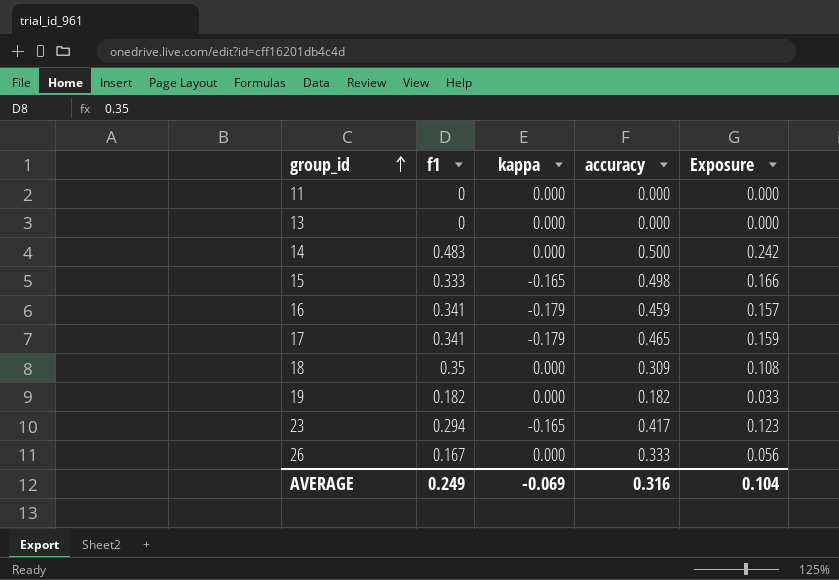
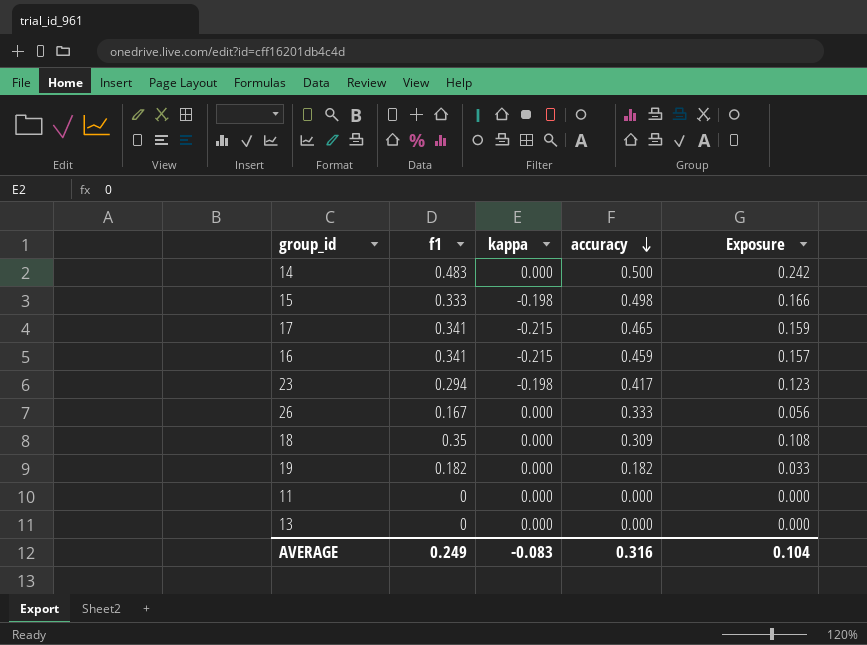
row order: group_id ascending -> accuracy descending
15 | kappa: -0.165 -> -0.198
17 | kappa: -0.179 -> -0.215
16 | kappa: -0.179 -> -0.215
23 | kappa: -0.165 -> -0.198
AVERAGE | kappa: -0.069 -> -0.083

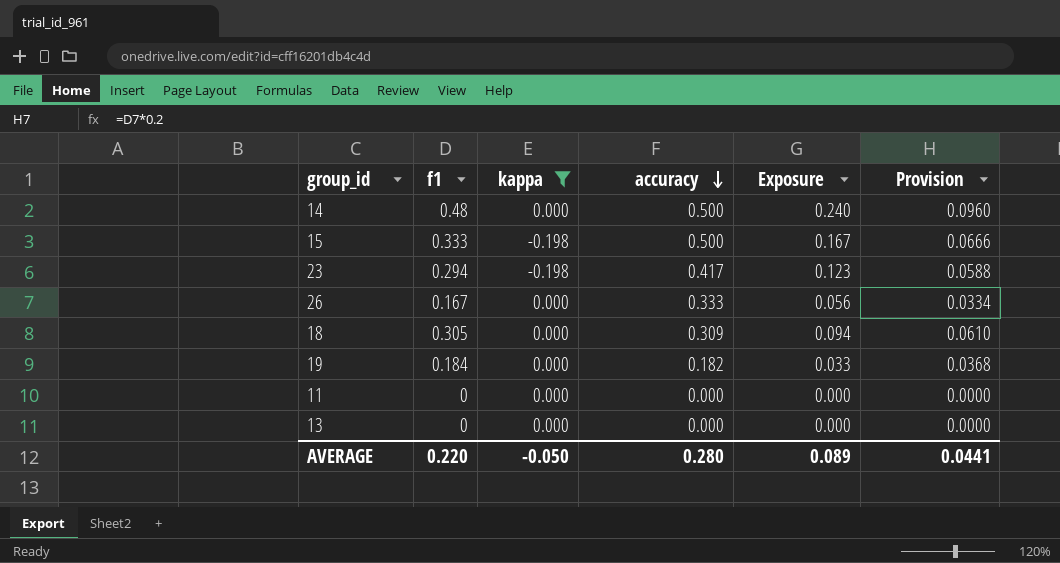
filter: none -> kappa != -0.215
column Provision | formula: none -> [f1] * 0.2
14 | f1: 0.483 -> 0.48
14 | Exposure: 0.242 -> 0.240
15 | accuracy: 0.498 -> 0.500
15 | Exposure: 0.166 -> 0.167
18 | f1: 0.35 -> 0.305
18 | Exposure: 0.108 -> 0.094
19 | f1: 0.182 -> 0.184
AVERAGE | f1: 0.249 -> 0.220
AVERAGE | kappa: -0.083 -> -0.050
AVERAGE | accuracy: 0.316 -> 0.280
AVERAGE | Exposure: 0.104 -> 0.089

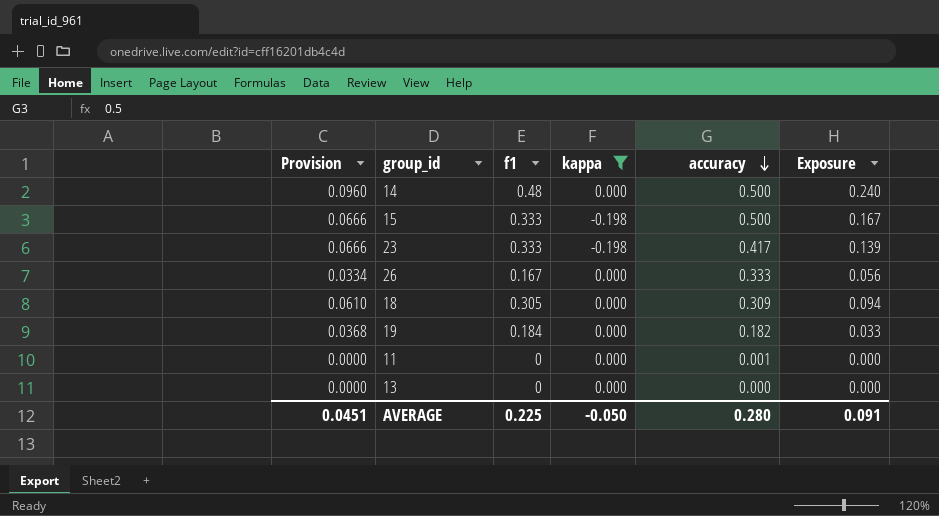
column Provision | position: 6 -> 1
23 | Provision: 0.0588 -> 0.0666
23 | f1: 0.294 -> 0.333
23 | Exposure: 0.123 -> 0.139
11 | accuracy: 0.000 -> 0.001
AVERAGE | Provision: 0.0441 -> 0.0451
AVERAGE | f1: 0.220 -> 0.225
AVERAGE | Exposure: 0.089 -> 0.091

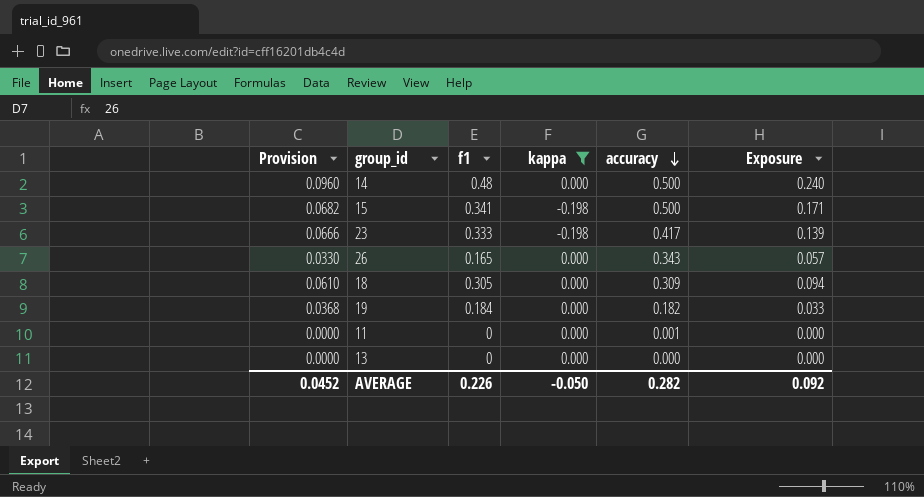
15 | Provision: 0.0666 -> 0.0682
15 | f1: 0.333 -> 0.341
15 | Exposure: 0.167 -> 0.171
26 | Provision: 0.0334 -> 0.0330
26 | f1: 0.167 -> 0.165
26 | accuracy: 0.333 -> 0.343
26 | Exposure: 0.056 -> 0.057
AVERAGE | Provision: 0.0451 -> 0.0452
AVERAGE | f1: 0.225 -> 0.226
AVERAGE | accuracy: 0.280 -> 0.282
AVERAGE | Exposure: 0.091 -> 0.092

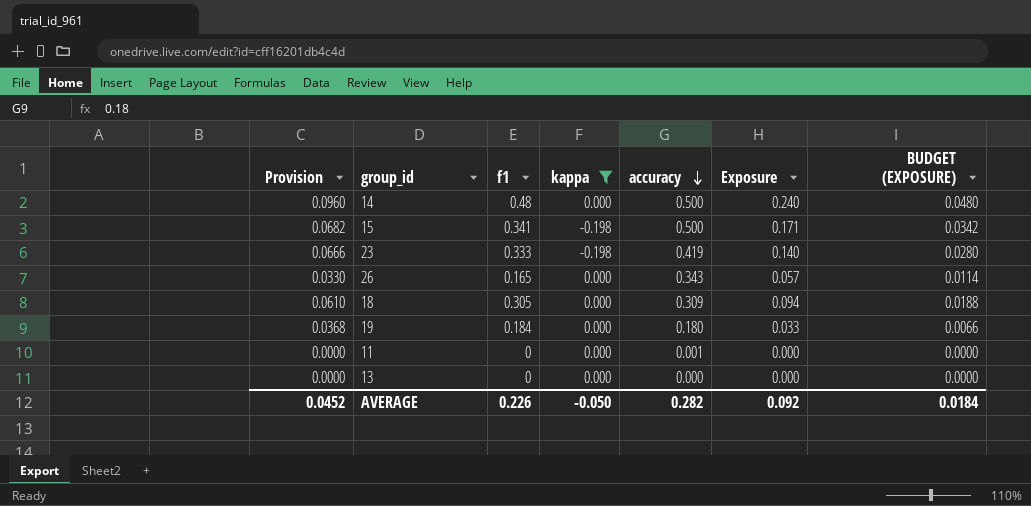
column BUDGET (EXPOSURE) | formula: none -> [Exposure] * 0.2
23 | accuracy: 0.417 -> 0.419
23 | Exposure: 0.139 -> 0.140
19 | accuracy: 0.182 -> 0.180

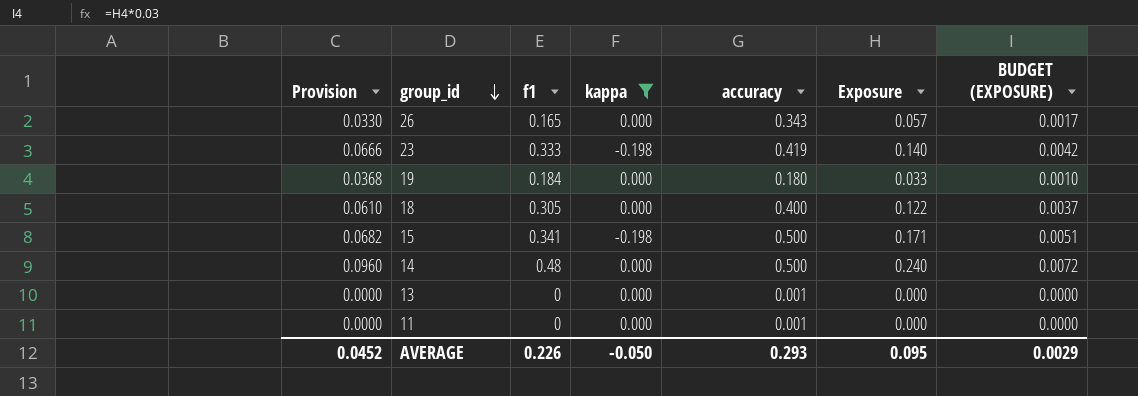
row order: accuracy descending -> group_id descending
column BUDGET (EXPOSURE) | formula: [Exposure] * 0.2 -> [Exposure] * 0.03
18 | accuracy: 0.309 -> 0.400
18 | Exposure: 0.094 -> 0.122
13 | accuracy: 0.000 -> 0.001
AVERAGE | accuracy: 0.282 -> 0.293
AVERAGE | Exposure: 0.092 -> 0.095
AVERAGE | BUDGET (EXPOSURE): 0.0184 -> 0.0029

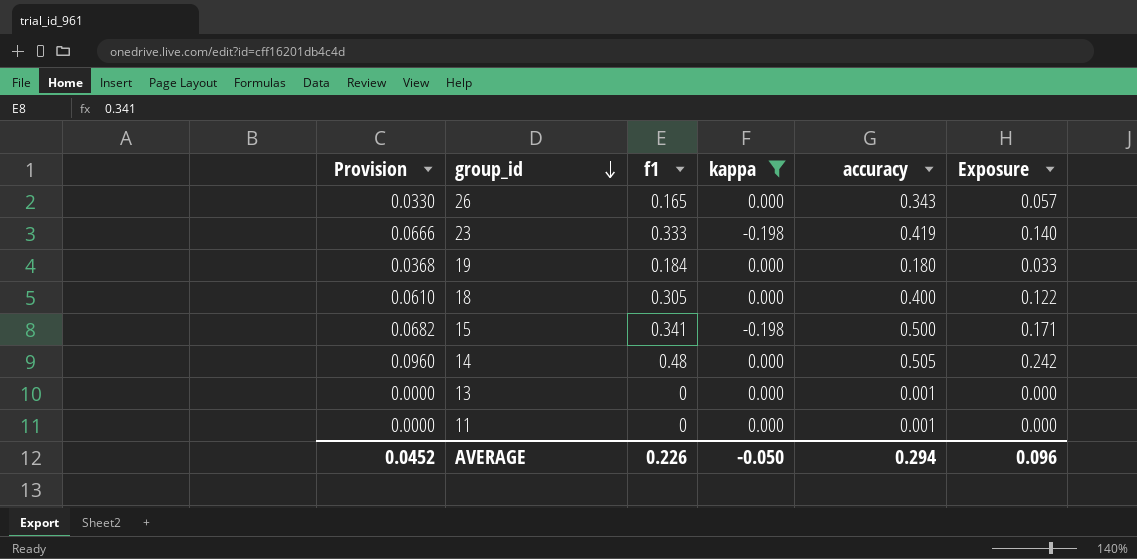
column BUDGET (EXPOSURE) | formula: [Exposure] * 0.03 -> none
14 | accuracy: 0.500 -> 0.505
14 | Exposure: 0.240 -> 0.242
AVERAGE | accuracy: 0.293 -> 0.294
AVERAGE | Exposure: 0.095 -> 0.096

